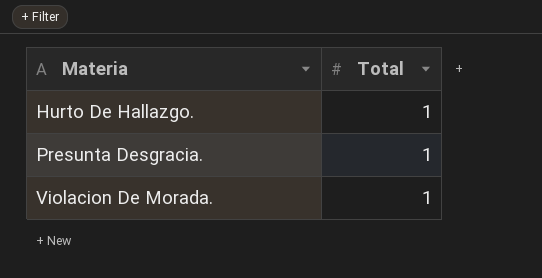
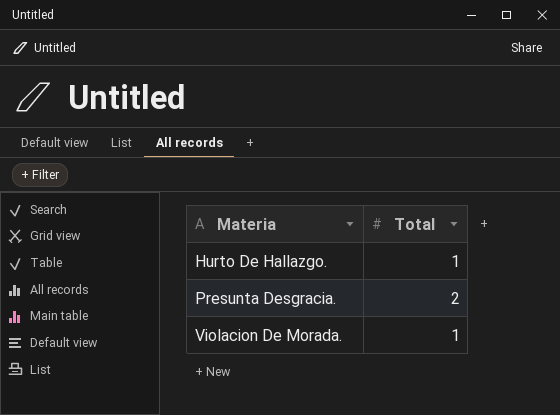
Presunta Desgracia. | Total: 1 -> 2

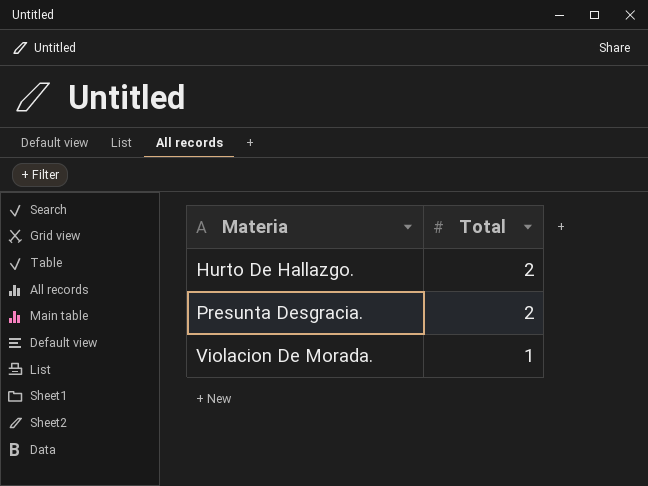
Hurto De Hallazgo. | Total: 1 -> 2

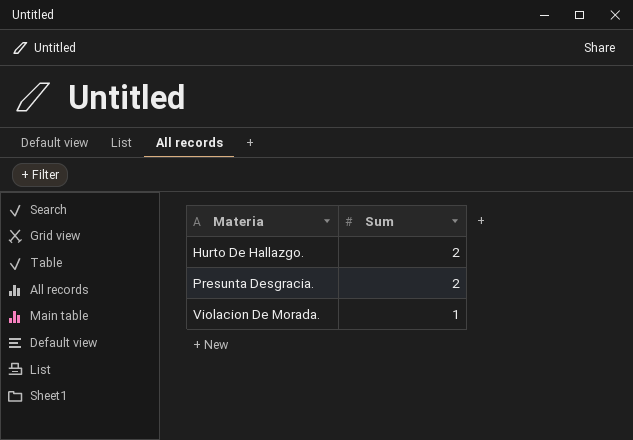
column name: Total -> Sum

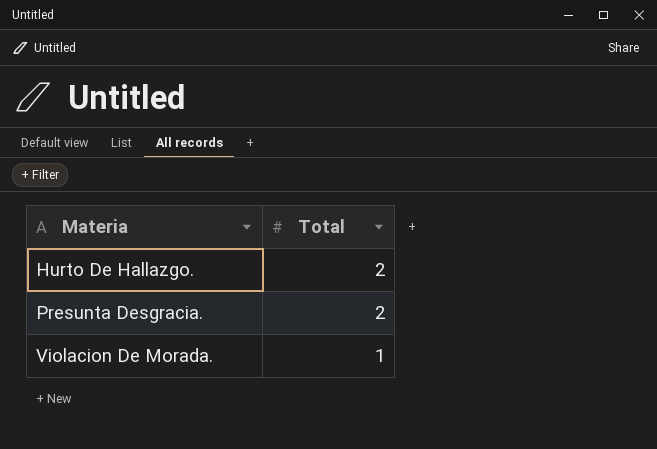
column name: Sum -> Total

